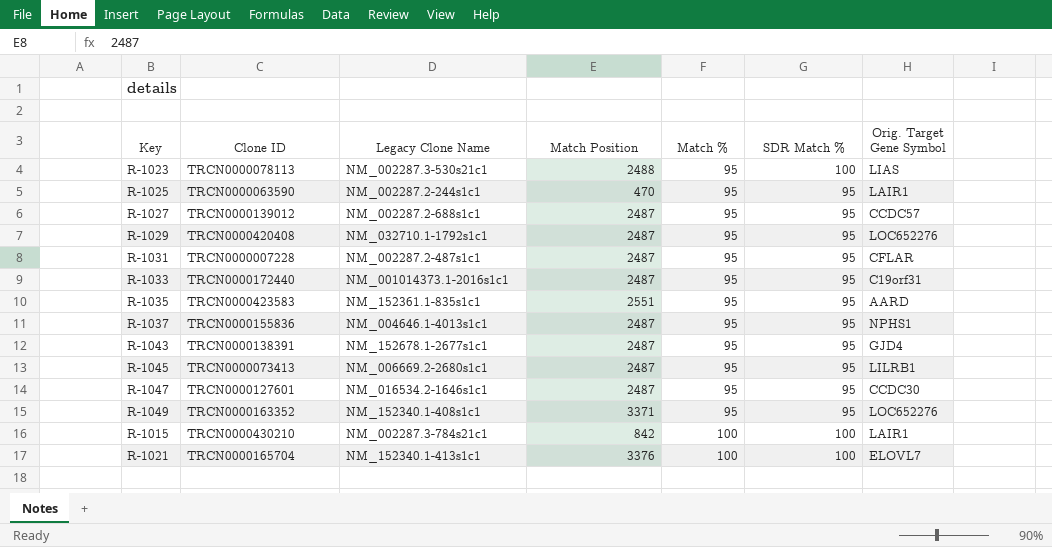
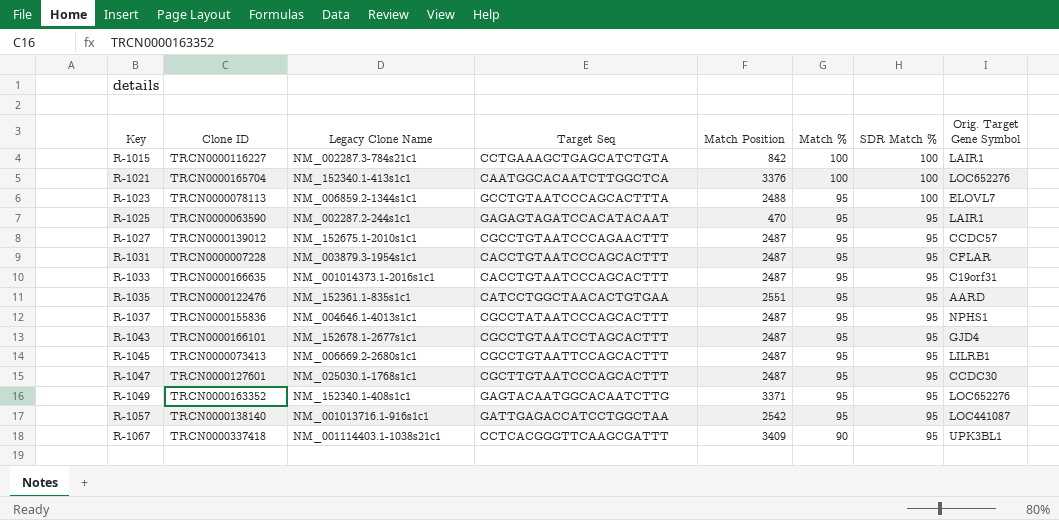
row order: Match % ascending -> Key ascending
column Target Seq | position: none -> 4
row R-1029: TRCN0000420408 | NM_032710.1-1792s1c1 | 2487 | 95 | 95 | LOC652276 -> none
R-1015 | Clone ID: TRCN0000430210 -> TRCN0000116227
R-1021 | Orig. Target Gene Symbol: ELOVL7 -> LOC652276
R-1023 | Legacy Clone Name: NM_002287.3-530s21c1 -> NM_006859.2-1344s1c1
R-1023 | Orig. Target Gene Symbol: LIAS -> ELOVL7
R-1027 | Legacy Clone Name: NM_002287.2-688s1c1 -> NM_152675.1-2010s1c1
R-1031 | Legacy Clone Name: NM_002287.2-487s1c1 -> NM_003879.3-1954s1c1
R-1033 | Clone ID: TRCN0000172440 -> TRCN0000166635
R-1035 | Clone ID: TRCN0000423583 -> TRCN0000122476
R-1043 | Clone ID: TRCN0000138391 -> TRCN0000166101
R-1047 | Legacy Clone Name: NM_016534.2-1646s1c1 -> NM_025030.1-1768s1c1
row R-1057: none -> TRCN0000138140 | NM_001013716.1-916s1c1 | GATTGAGACCATCCTGGCTAA | 2542 | 95 | 95 | LOC441087
row R-1067: none -> TRCN0000337418 | NM_001114403.1-1038s21c1 | CCTCACGGGTTCAAGCGATTT | 3409 | 90 | 95 | UPK3BL1

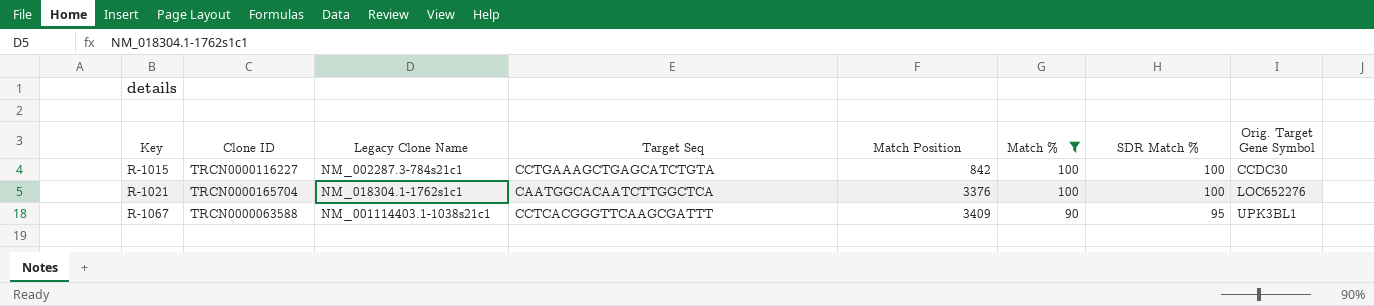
filter: none -> Match % != 95
R-1015 | Orig. Target Gene Symbol: LAIR1 -> CCDC30
R-1021 | Legacy Clone Name: NM_152340.1-413s1c1 -> NM_018304.1-1762s1c1
R-1067 | Clone ID: TRCN0000337418 -> TRCN0000063588

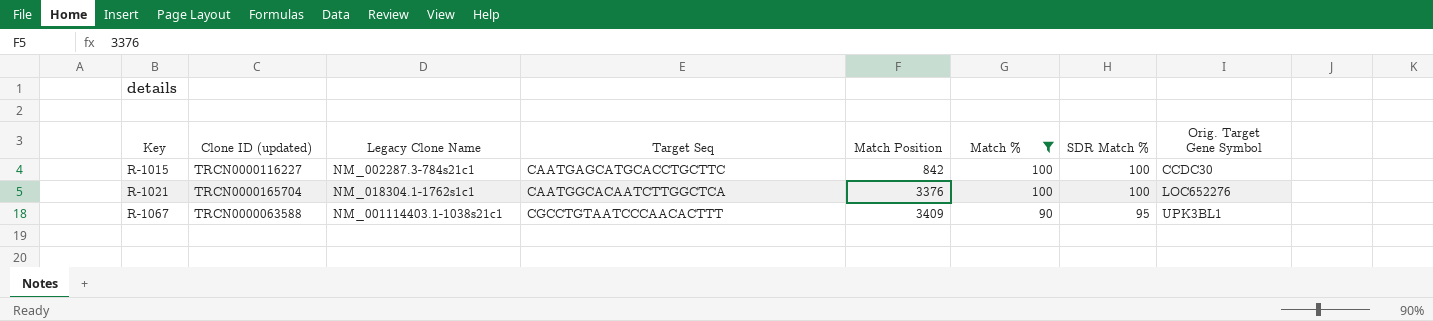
column name: Clone ID -> Clone ID (updated)
R-1015 | Target Seq: CCTGAAAGCTGAGCATCTGTA -> CAATGAGCATGCACCTGCTTC
R-1067 | Target Seq: CCTCACGGGTTCAAGCGATTT -> CGCCTGTAATCCCAACACTTT

